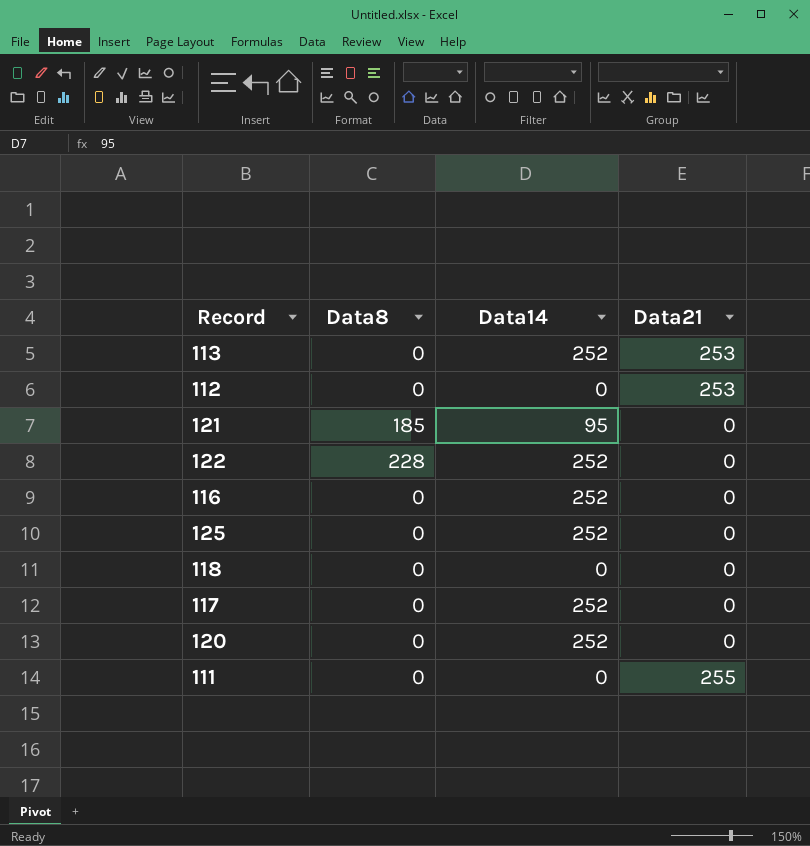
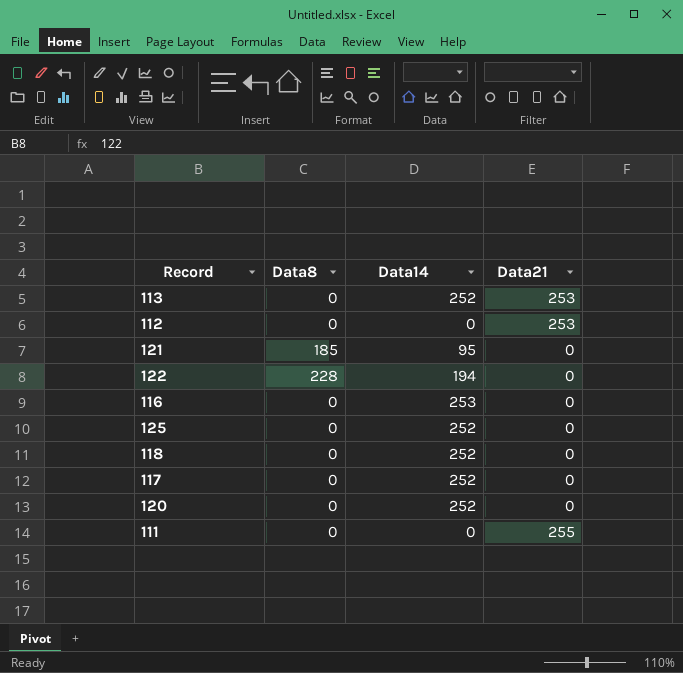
122 | Data14: 252 -> 194
116 | Data14: 252 -> 253
118 | Data14: 0 -> 252

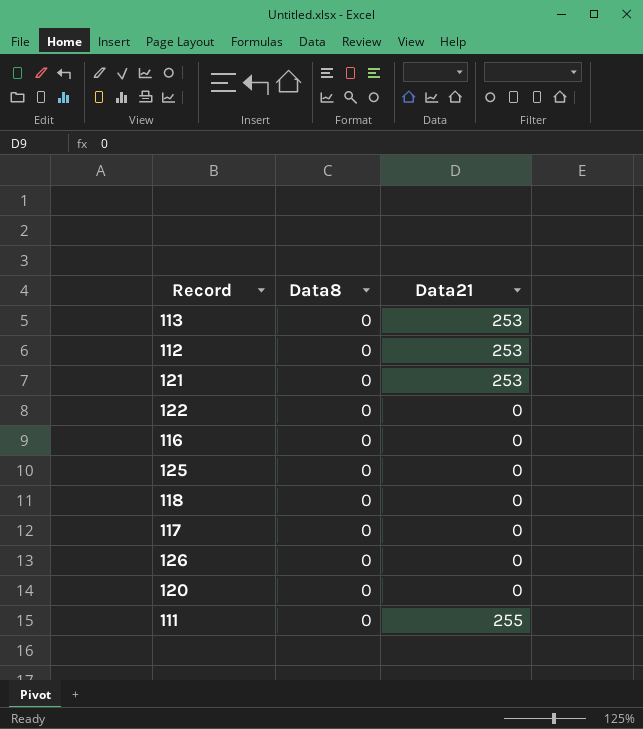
column Data14 | position: 3 -> none
121 | Data8: 185 -> 0
121 | Data21: 0 -> 253
122 | Data8: 228 -> 0
row 126: none -> 0 | 0

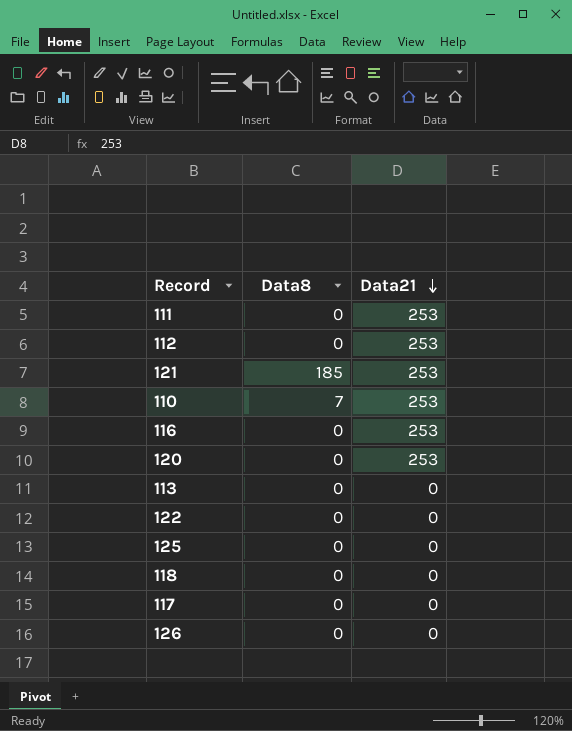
row order: none -> Data21 descending
111 | Data21: 255 -> 253
121 | Data8: 0 -> 185
row 110: none -> 7 | 253
116 | Data21: 0 -> 253
120 | Data21: 0 -> 253
113 | Data21: 253 -> 0

